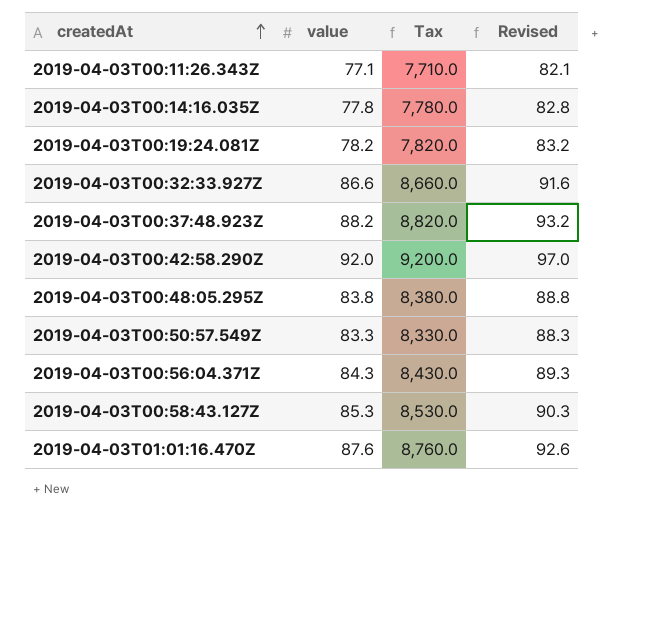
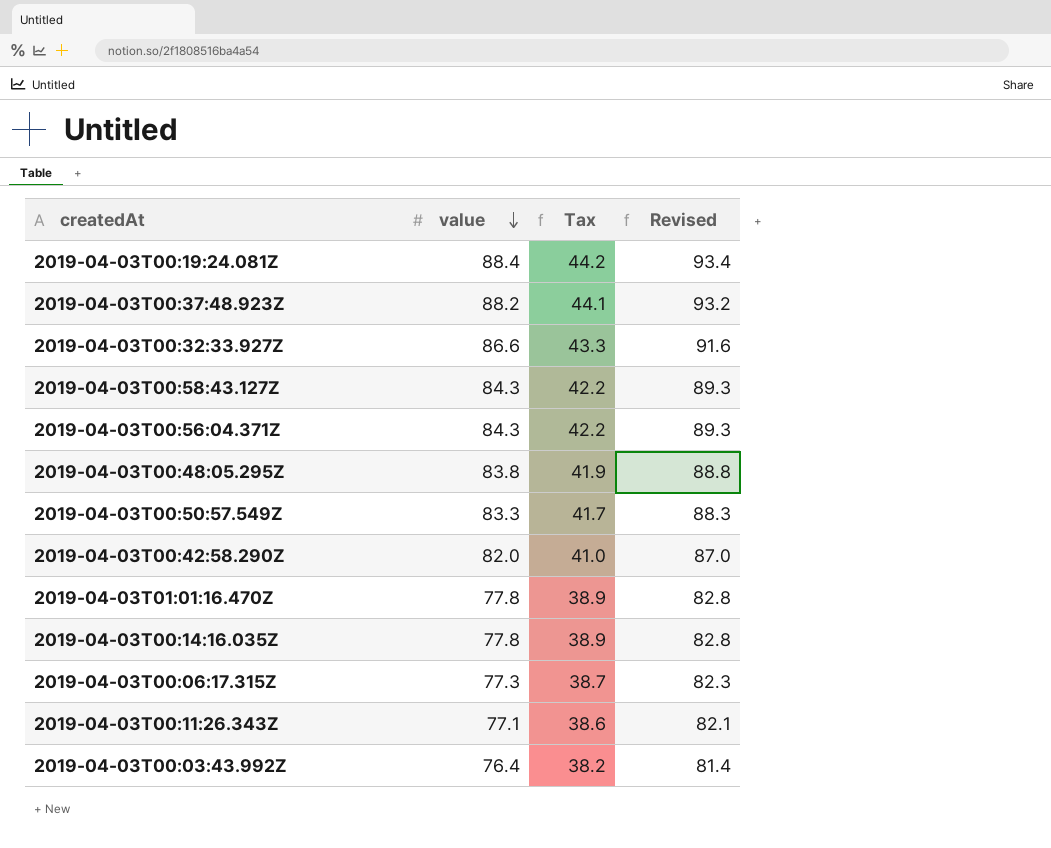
row order: createdAt ascending -> value descending
column Tax | formula: [value] * 100 -> [value] * 0.5
2019-04-03T00:19:24.081Z | value: 78.2 -> 88.4
2019-04-03T00:19:24.081Z | Revised: 83.2 -> 93.4
2019-04-03T00:58:43.127Z | value: 85.3 -> 84.3
2019-04-03T00:58:43.127Z | Revised: 90.3 -> 89.3
2019-04-03T00:42:58.290Z | value: 92.0 -> 82.0
2019-04-03T00:42:58.290Z | Revised: 97.0 -> 87.0
2019-04-03T01:01:16.470Z | value: 87.6 -> 77.8
2019-04-03T01:01:16.470Z | Revised: 92.6 -> 82.8
row 2019-04-03T00:06:17.315Z: none -> 77.3 | 38.7 | 82.3
row 2019-04-03T00:03:43.992Z: none -> 76.4 | 38.2 | 81.4

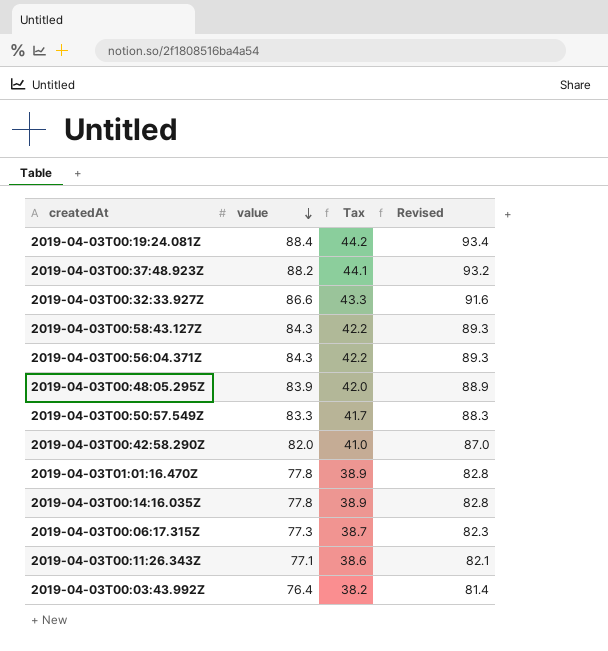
2019-04-03T00:48:05.295Z | value: 83.8 -> 83.9
2019-04-03T00:48:05.295Z | Tax: 41.9 -> 42.0
2019-04-03T00:48:05.295Z | Revised: 88.8 -> 88.9

